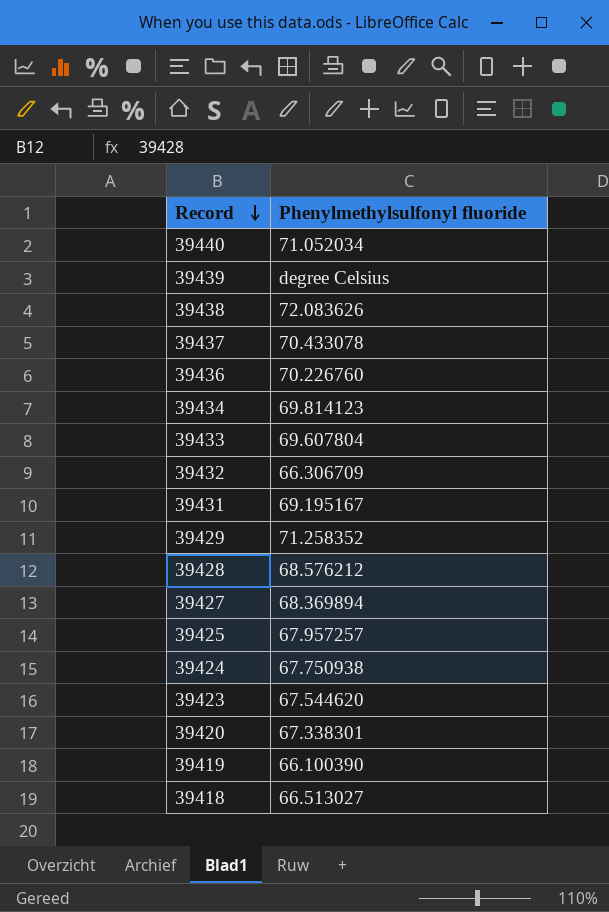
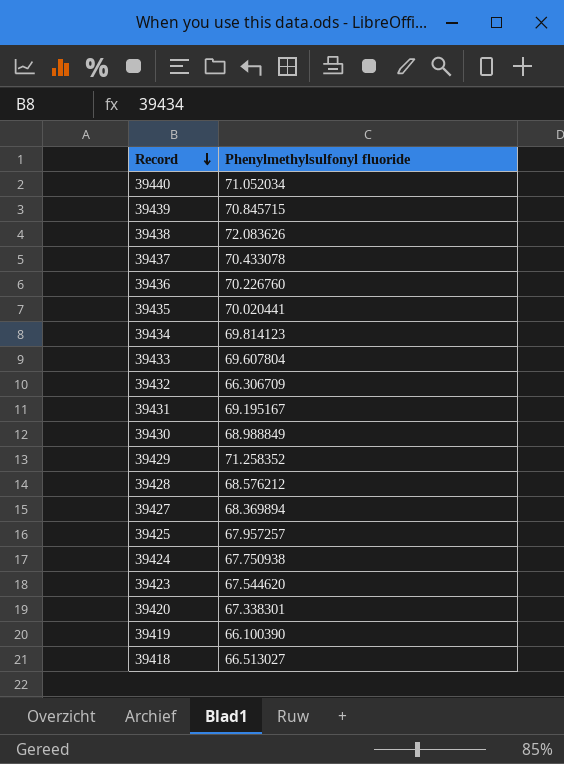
39439 | Phenylmethylsulfonyl fluoride: degree Celsius -> 70.845715
row 39435: none -> 70.020441
row 39430: none -> 68.988849

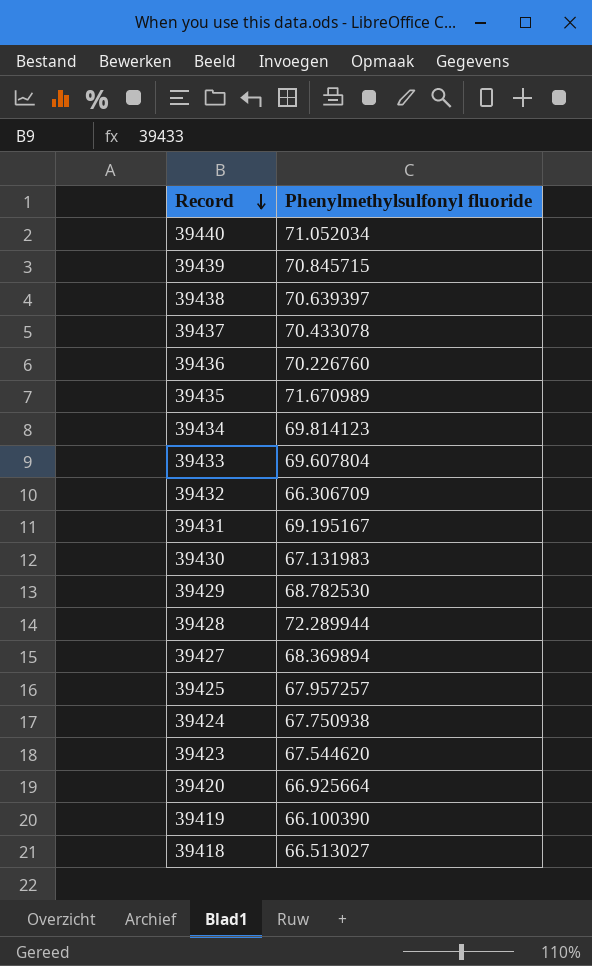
39438 | Phenylmethylsulfonyl fluoride: 72.083626 -> 70.639397
39435 | Phenylmethylsulfonyl fluoride: 70.020441 -> 71.670989
39430 | Phenylmethylsulfonyl fluoride: 68.988849 -> 67.131983
39429 | Phenylmethylsulfonyl fluoride: 71.258352 -> 68.782530
39428 | Phenylmethylsulfonyl fluoride: 68.576212 -> 72.289944
39420 | Phenylmethylsulfonyl fluoride: 67.338301 -> 66.925664

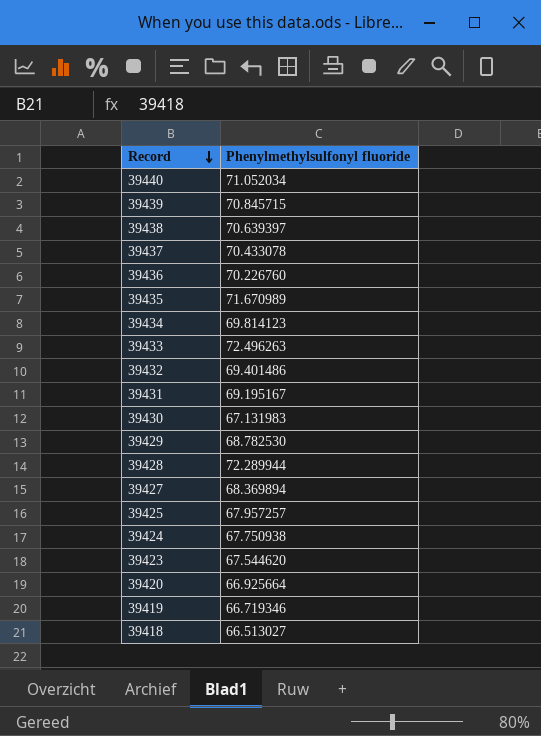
39433 | Phenylmethylsulfonyl fluoride: 69.607804 -> 72.496263
39432 | Phenylmethylsulfonyl fluoride: 66.306709 -> 69.401486
39419 | Phenylmethylsulfonyl fluoride: 66.100390 -> 66.719346

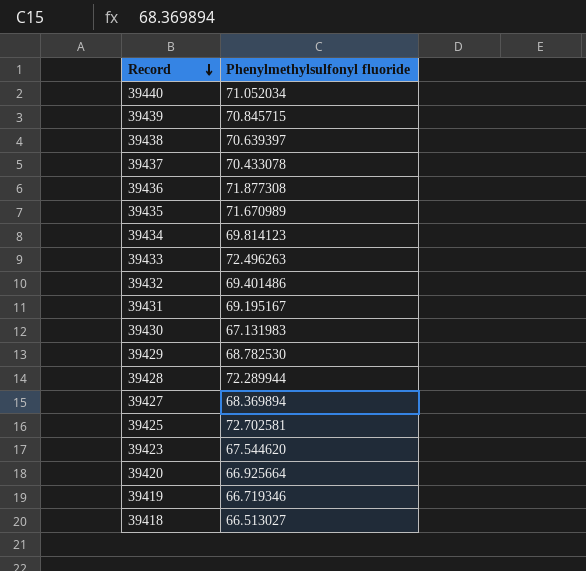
row 39424: 67.750938 -> none
39436 | Phenylmethylsulfonyl fluoride: 70.226760 -> 71.877308
39425 | Phenylmethylsulfonyl fluoride: 67.957257 -> 72.702581

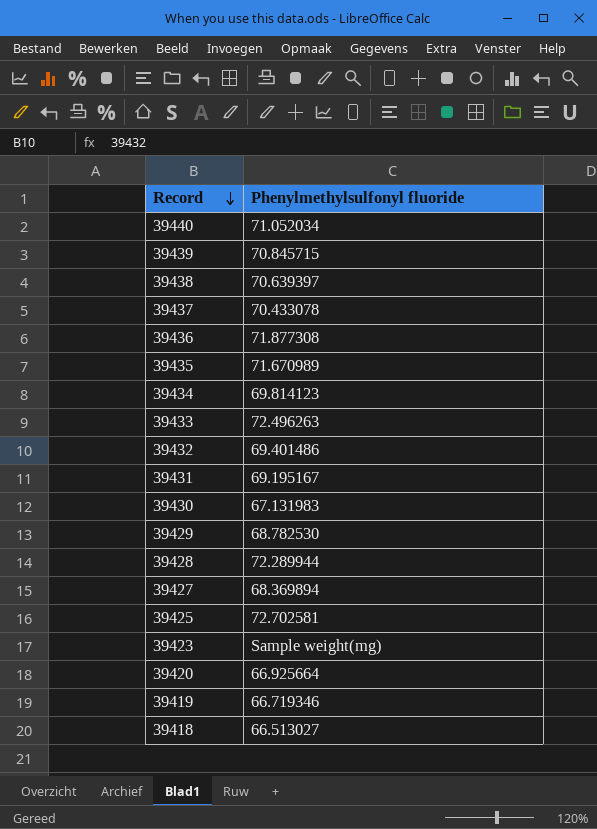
39423 | Phenylmethylsulfonyl fluoride: 67.544620 -> Sample weight(mg)

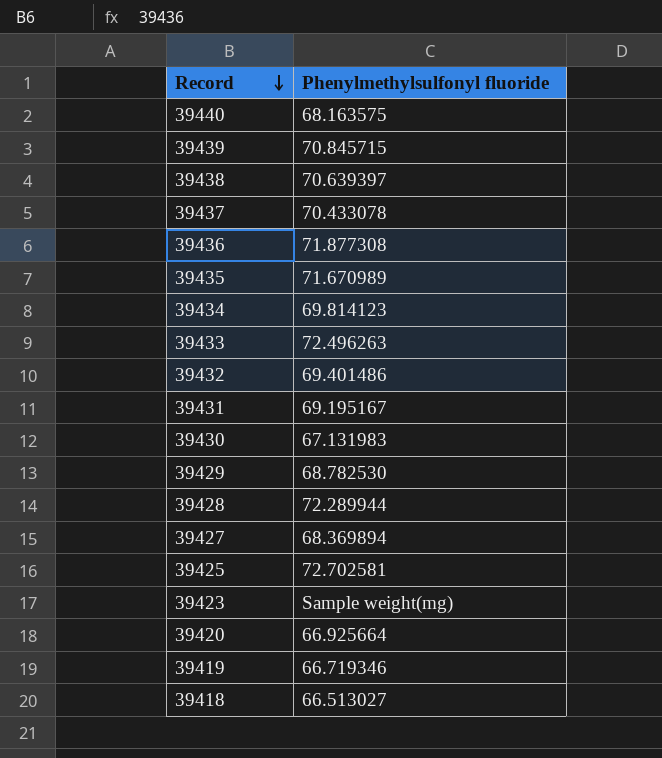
39440 | Phenylmethylsulfonyl fluoride: 71.052034 -> 68.163575

